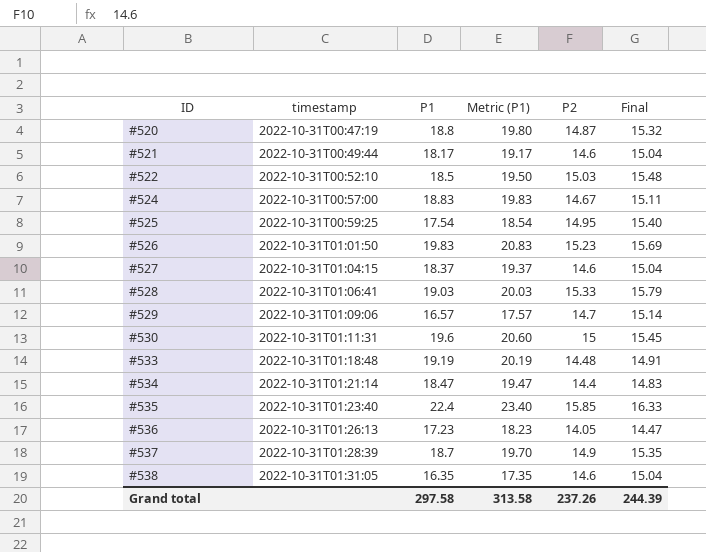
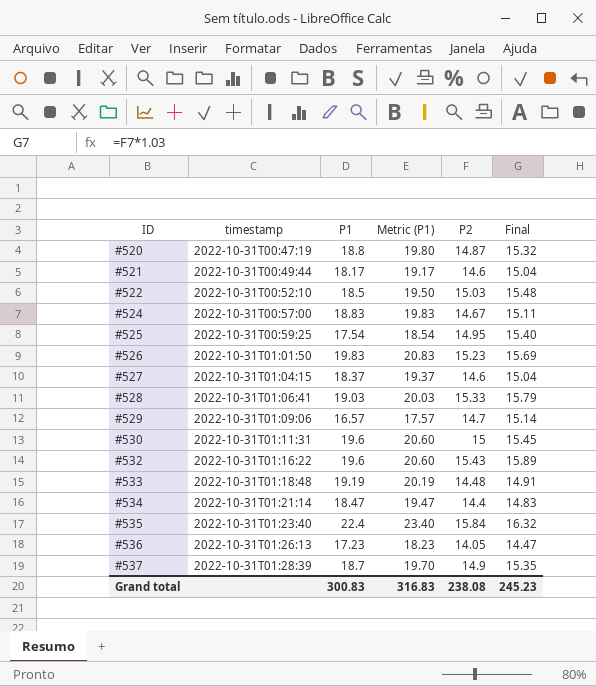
row #538: 2022-10-31T01:31:05 | 16.35 | 17.35 | 14.6 | 15.04 -> none
row #532: none -> 2022-10-31T01:16:22 | 19.6 | 20.60 | 15.43 | 15.89
#535 | P2: 15.85 -> 15.84
#535 | Final: 16.33 -> 16.32
Grand total | P1: 297.58 -> 300.83
Grand total | Metric (P1): 313.58 -> 316.83
Grand total | P2: 237.26 -> 238.08
Grand total | Final: 244.39 -> 245.23

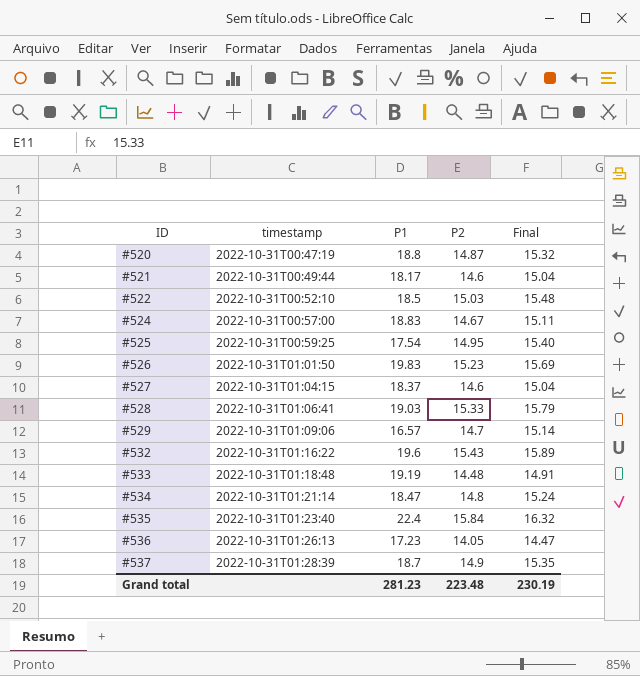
column Metric (P1) | formula: [P1] + 1 -> none
row #530: 2022-10-31T01:11:31 | 19.6 | 20.60 | 15 | 15.45 -> none
#534 | P2: 14.4 -> 14.8
#534 | Final: 14.83 -> 15.24
Grand total | P1: 300.83 -> 281.23
Grand total | P2: 238.08 -> 223.48
Grand total | Final: 245.23 -> 230.19

